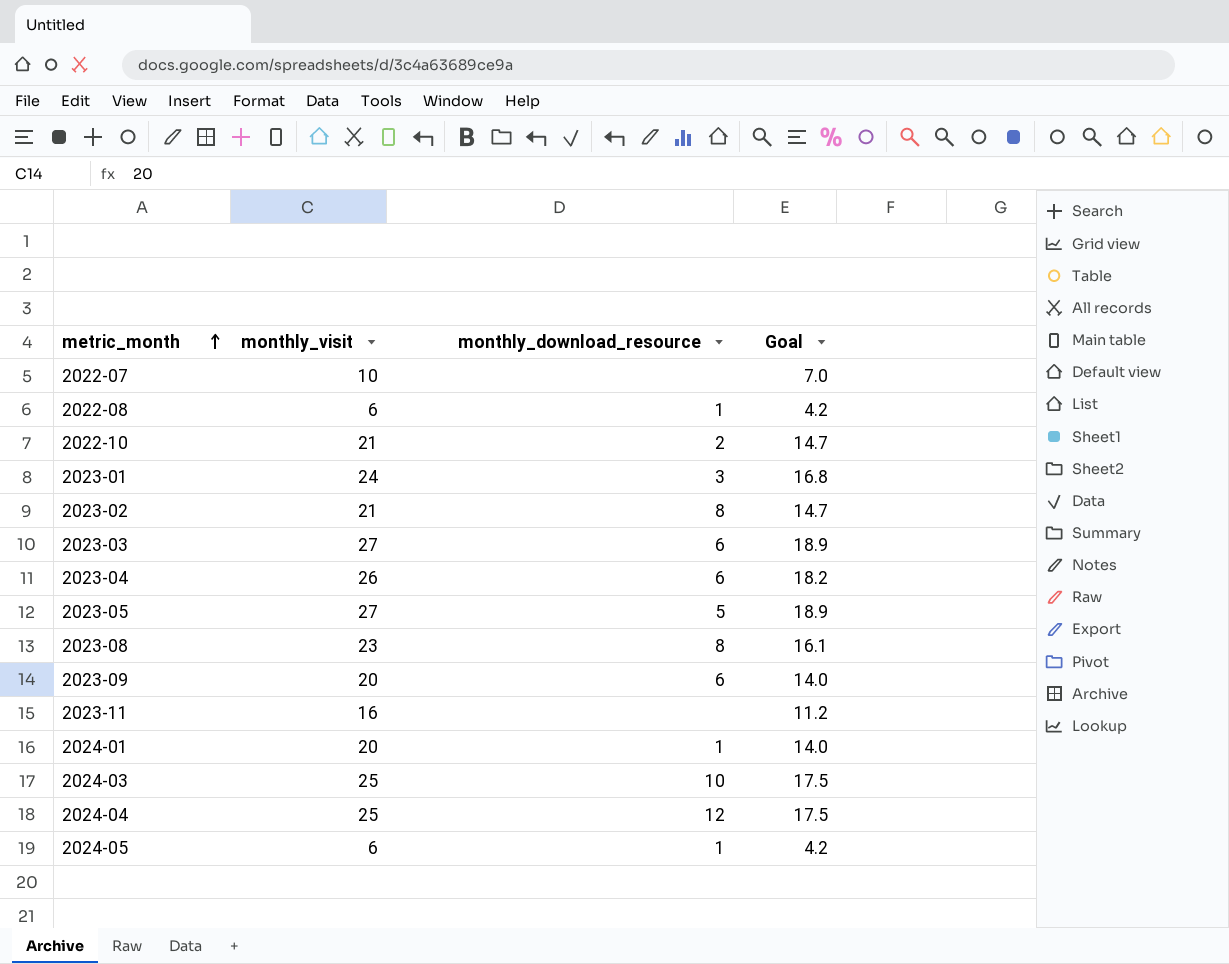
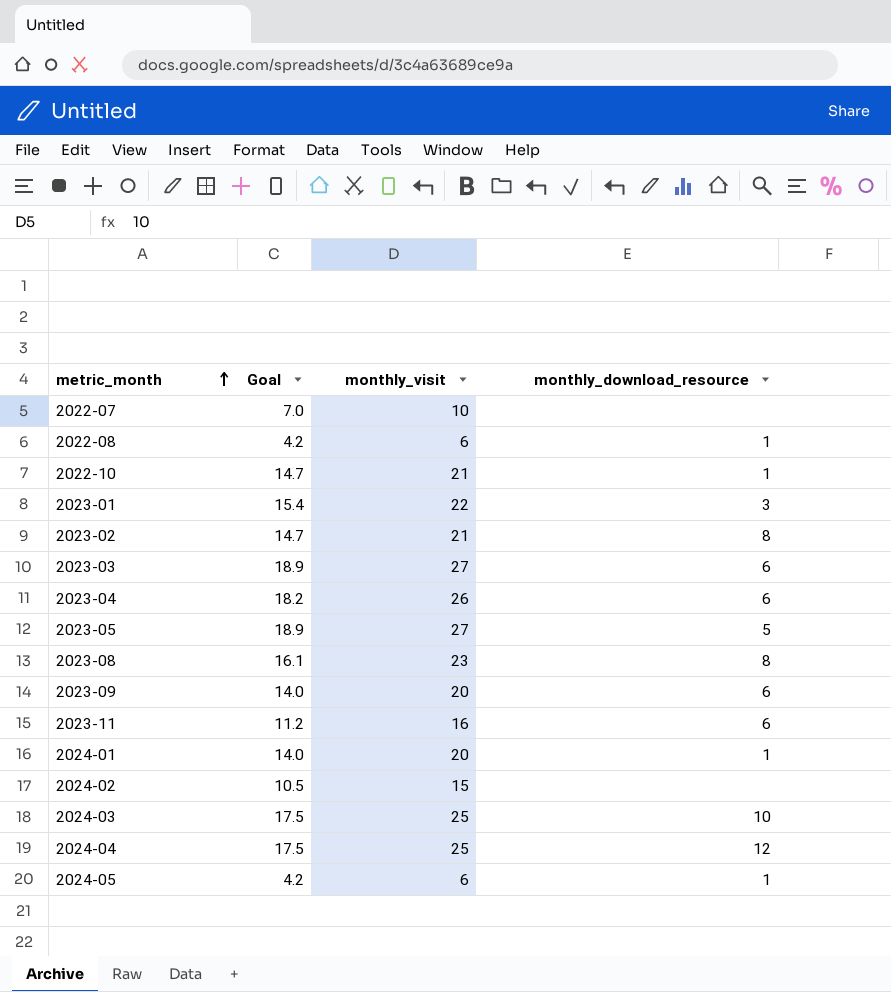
column Goal | position: 4 -> 2
2022-10 | monthly_download_resource: 2 -> 1
2023-01 | Goal: 16.8 -> 15.4
2023-01 | monthly_visit: 24 -> 22
2023-11 | monthly_download_resource: none -> 6
row 2024-02: none -> 10.5 | 15 | none

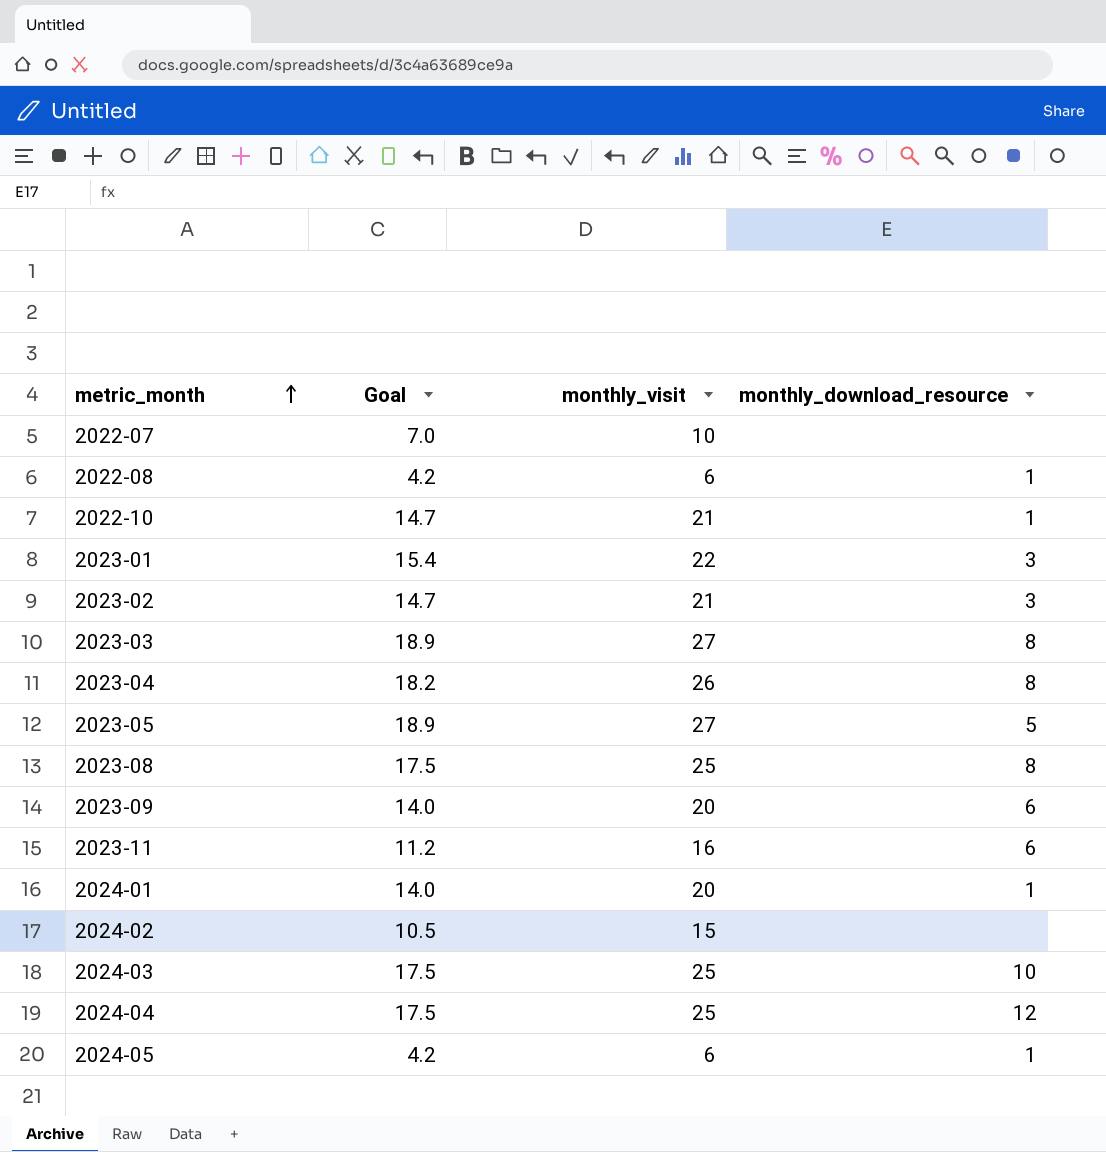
2023-02 | monthly_download_resource: 8 -> 3
2023-03 | monthly_download_resource: 6 -> 8
2023-04 | monthly_download_resource: 6 -> 8
2023-08 | Goal: 16.1 -> 17.5
2023-08 | monthly_visit: 23 -> 25

